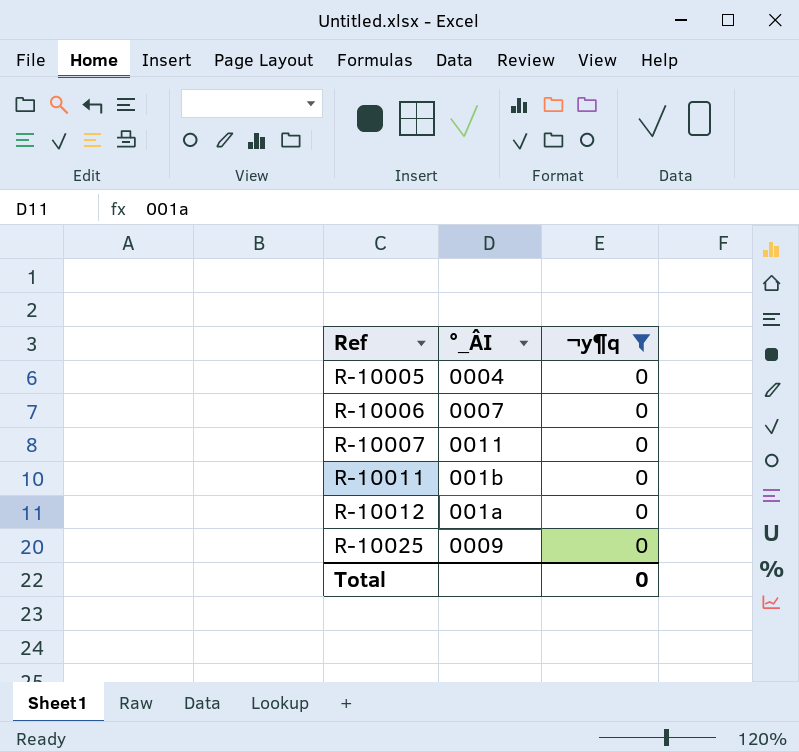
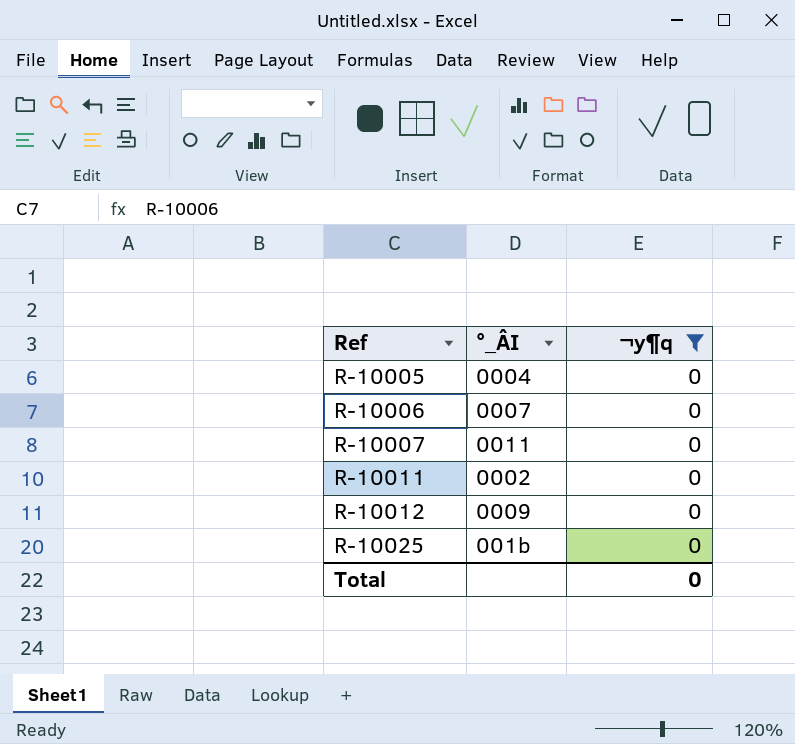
R-10011 | °_ÂI: 001b -> 0002
R-10012 | °_ÂI: 001a -> 0009
R-10025 | °_ÂI: 0009 -> 001b

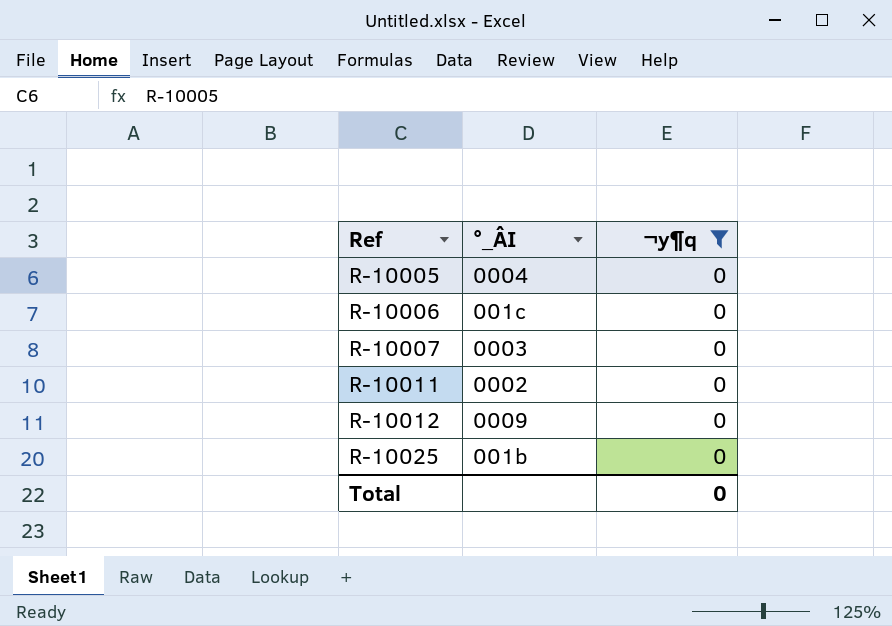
R-10006 | °_ÂI: 0007 -> 001c
R-10007 | °_ÂI: 0011 -> 0003

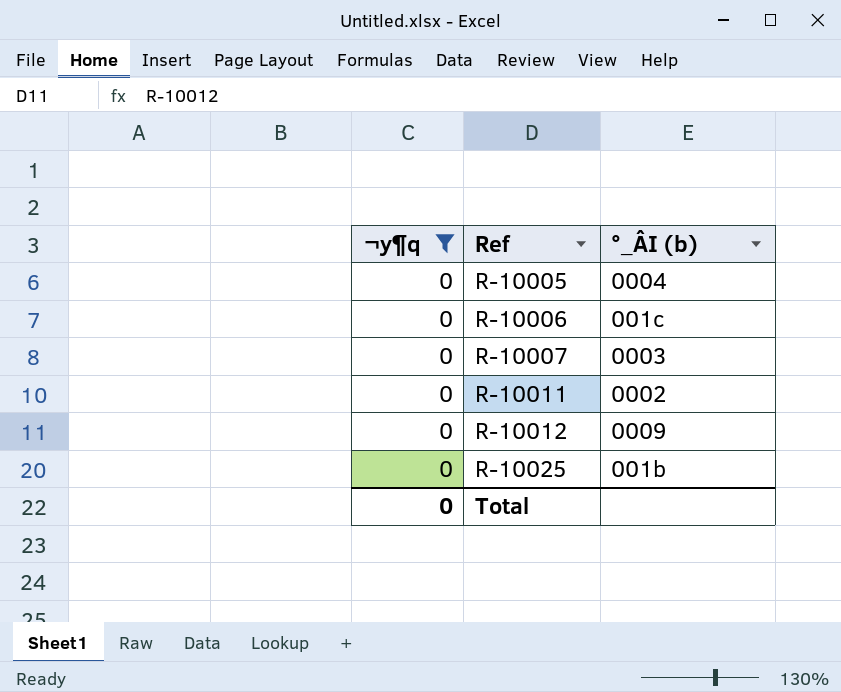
column ¬y¶q | position: 3 -> 1
column name: °_ÂI -> °_ÂI (b)

